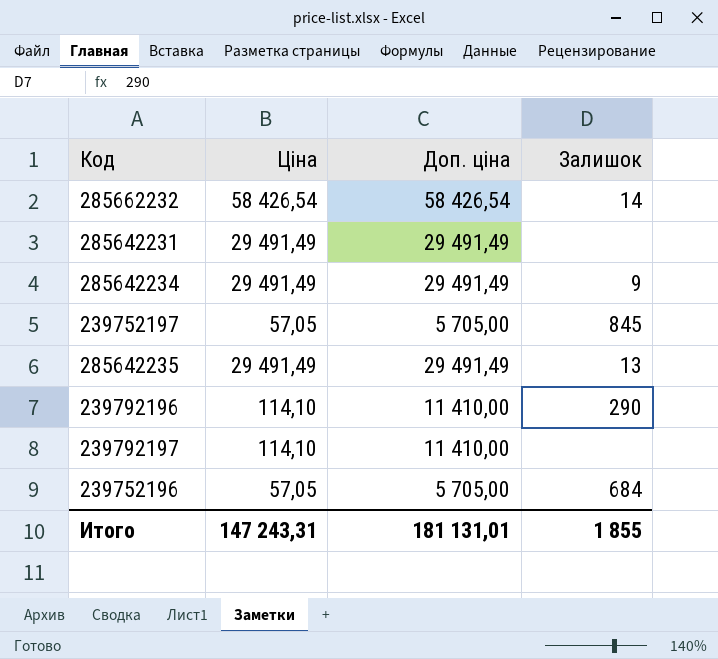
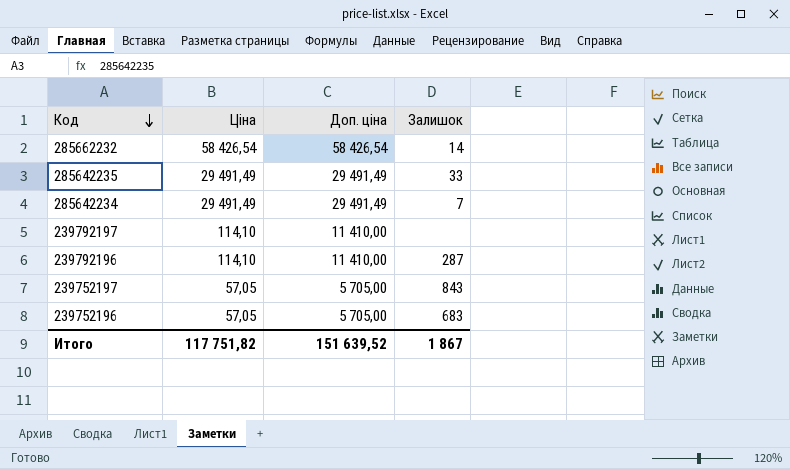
row order: none -> Код descending
row 285642231: 29 491,49 | 29 491,49 | none -> none
285642235 | Залишок: 13 -> 33
285642234 | Залишок: 9 -> 7
239792196 | Залишок: 290 -> 287
239752197 | Залишок: 845 -> 843
239752196 | Залишок: 684 -> 683
Итого | Ціна: 147 243,31 -> 117 751,82
Итого | Доп. ціна: 181 131,01 -> 151 639,52
Итого | Залишок: 1 855 -> 1 867

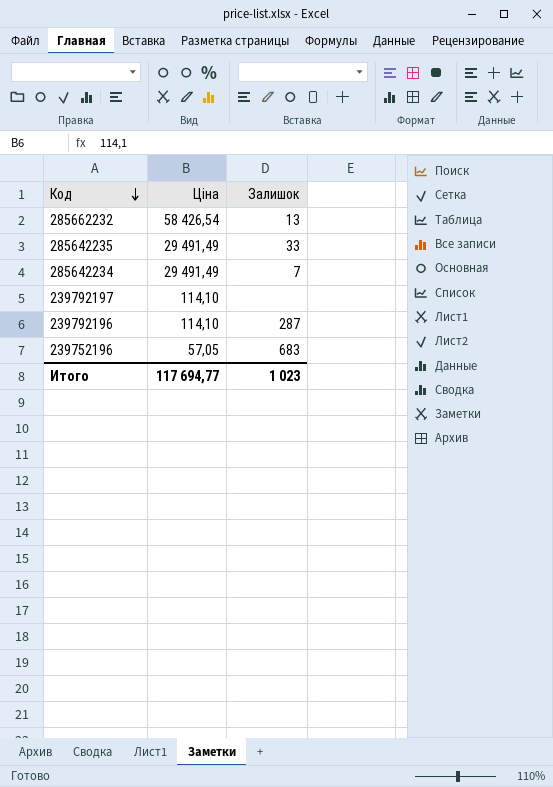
column Доп. ціна | position: 3 -> none
row 239752197: 57,05 | 5 705,00 | 843 -> none
285662232 | Залишок: 14 -> 13
Итого | Ціна: 117 751,82 -> 117 694,77
Итого | Залишок: 1 867 -> 1 023

